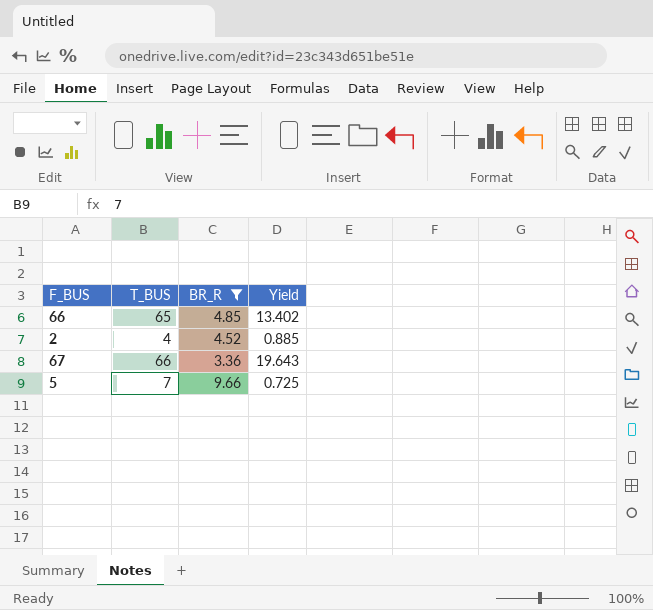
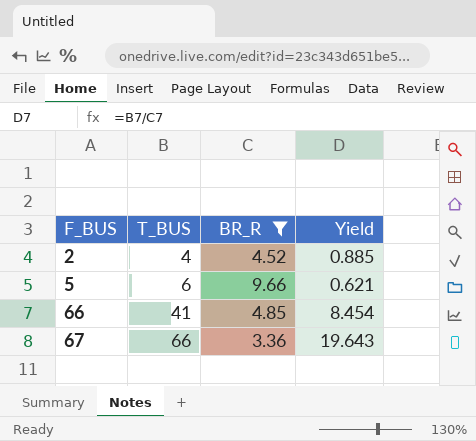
row order: none -> F_BUS ascending
5 | T_BUS: 7 -> 6
5 | Yield: 0.725 -> 0.621
66 | T_BUS: 65 -> 41
66 | Yield: 13.402 -> 8.454

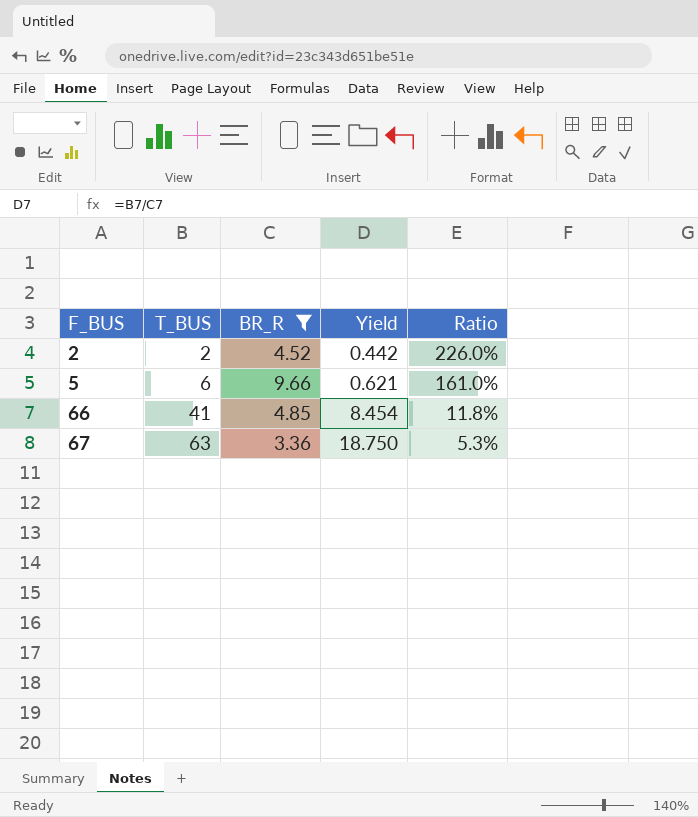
column Ratio | formula: none -> [BR_R] / [T_BUS]
2 | T_BUS: 4 -> 2
2 | Yield: 0.885 -> 0.442
67 | T_BUS: 66 -> 63
67 | Yield: 19.643 -> 18.750

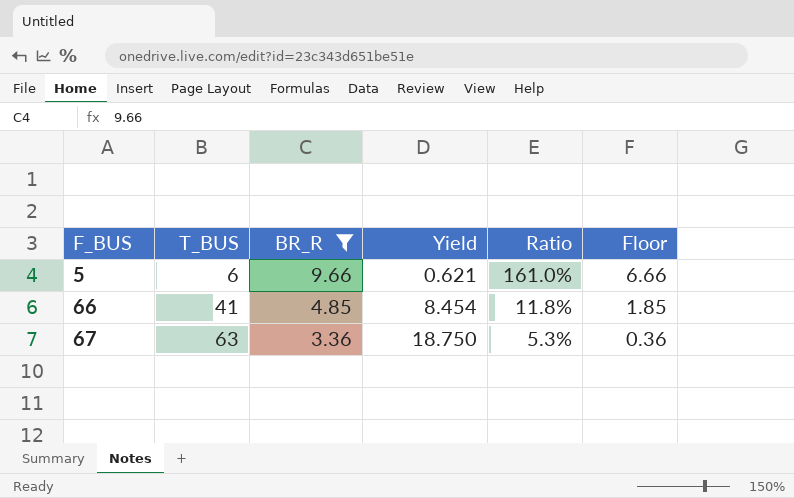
column Floor | formula: none -> [BR_R] - 3
row 2: 2 | 4.52 | 0.442 | 226.0% -> none

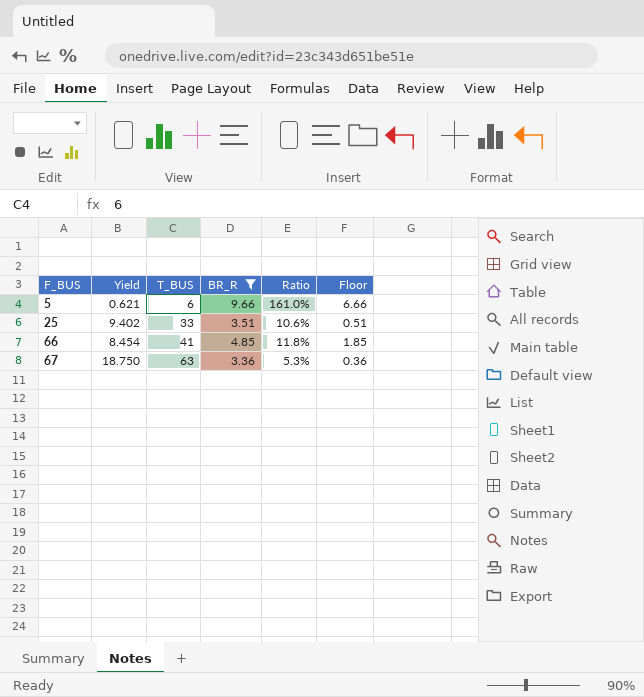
column Yield | position: 4 -> 2
row 25: none -> 9.402 | 33 | 3.51 | 10.6% | 0.51

